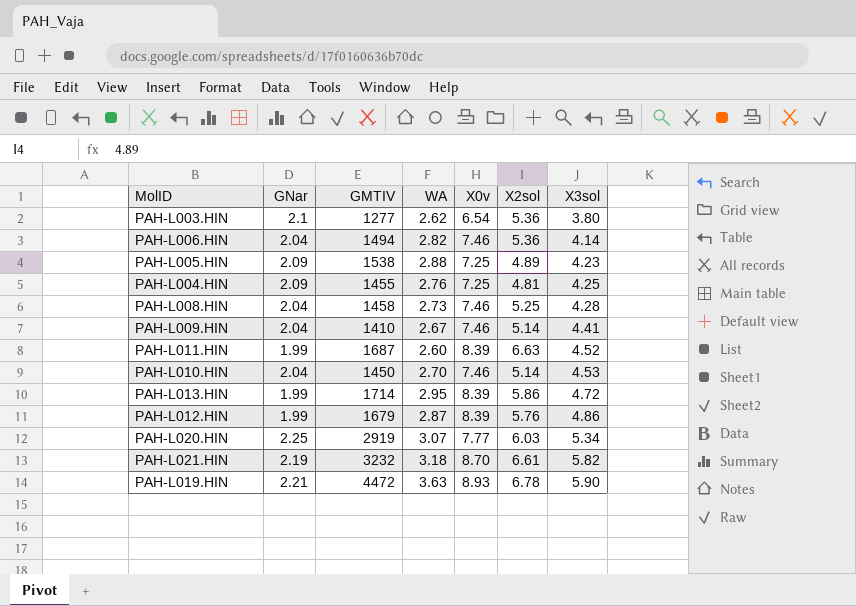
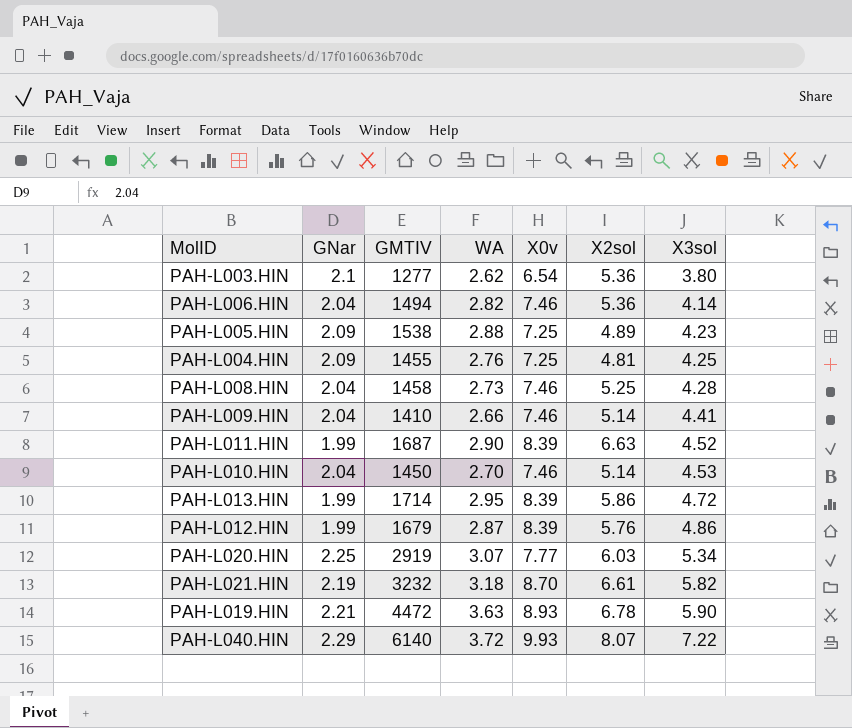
PAH-L009.HIN | WA: 2.67 -> 2.66
PAH-L011.HIN | WA: 2.60 -> 2.90
row PAH-L040.HIN: none -> 2.29 | 6140 | 3.72 | 9.93 | 8.07 | 7.22

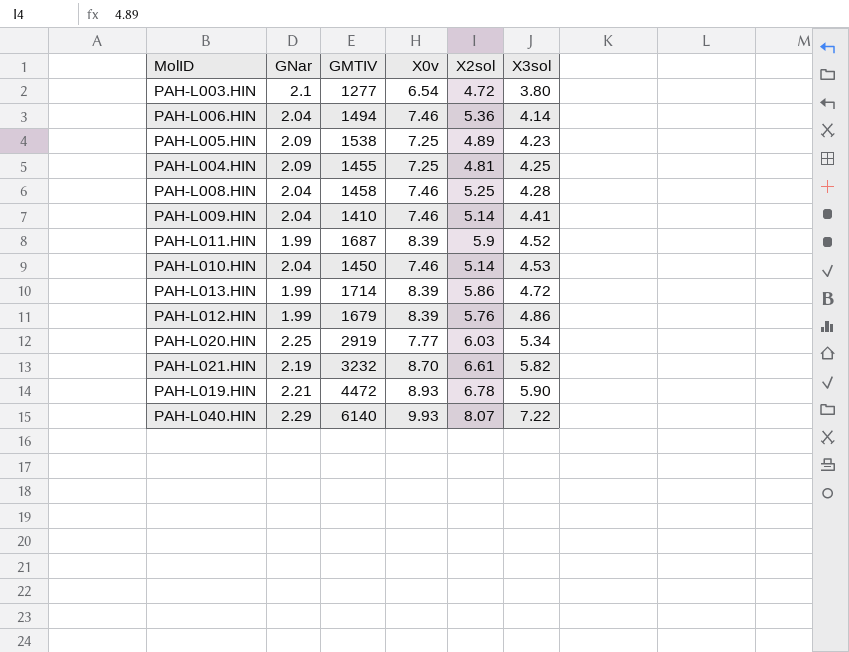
column WA | position: 4 -> none
PAH-L003.HIN | X2sol: 5.36 -> 4.72
PAH-L011.HIN | X2sol: 6.63 -> 5.9

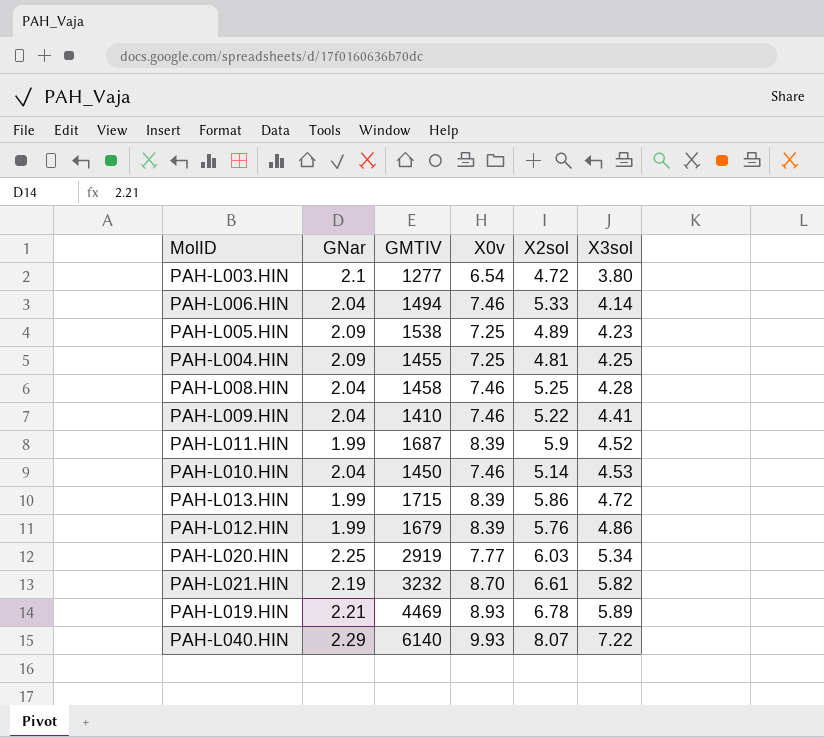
PAH-L006.HIN | X2sol: 5.36 -> 5.33
PAH-L009.HIN | X2sol: 5.14 -> 5.22
PAH-L013.HIN | GMTIV: 1714 -> 1715
PAH-L019.HIN | GMTIV: 4472 -> 4469
PAH-L019.HIN | X3sol: 5.90 -> 5.89

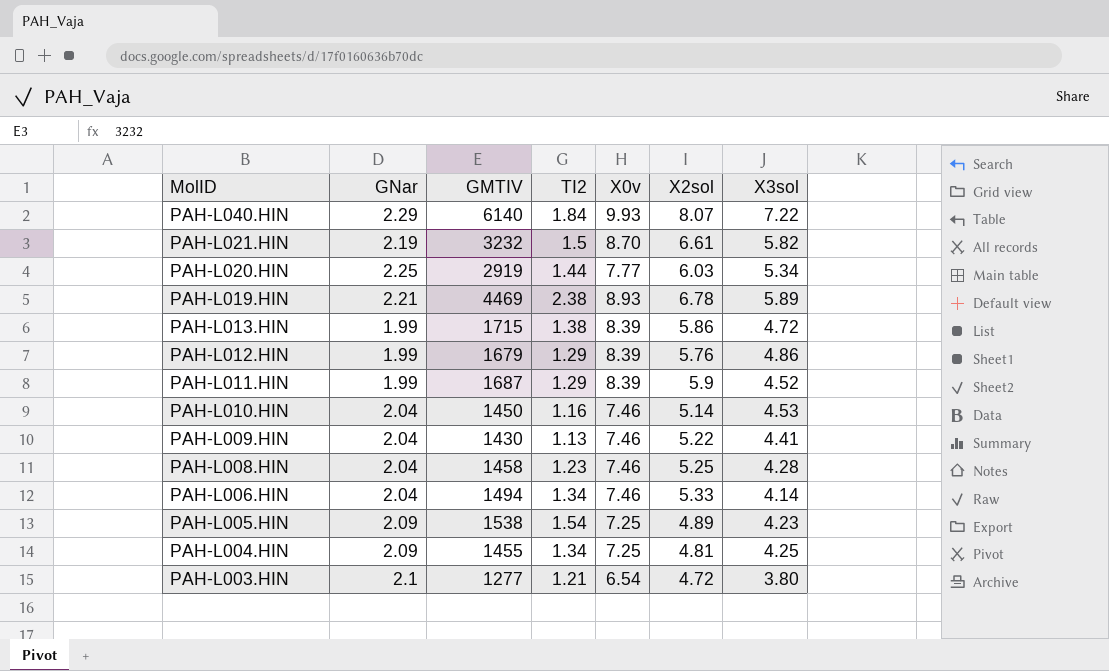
row order: X3sol ascending -> MolID descending
column TI2 | position: none -> 4
PAH-L009.HIN | GMTIV: 1410 -> 1430

